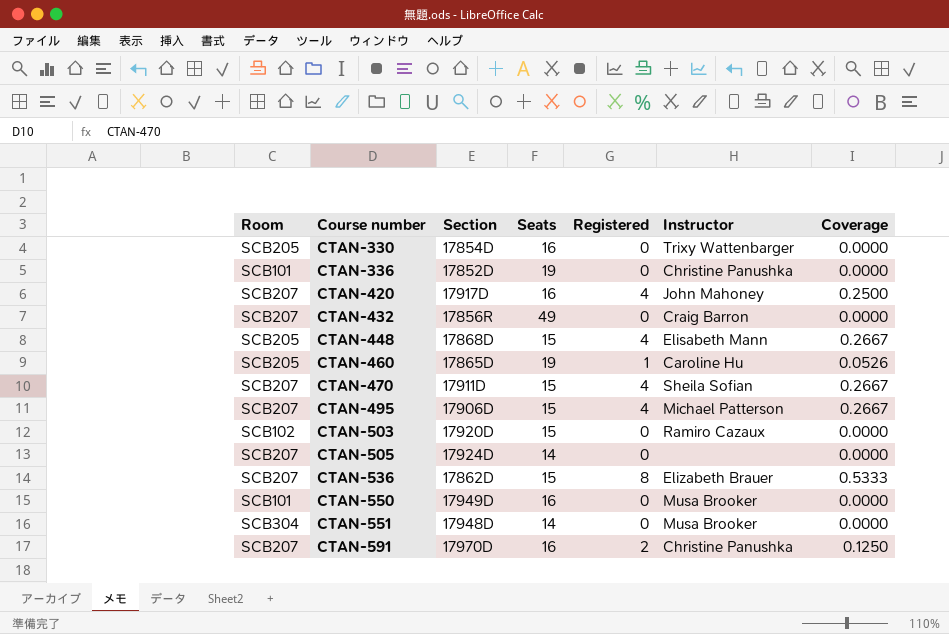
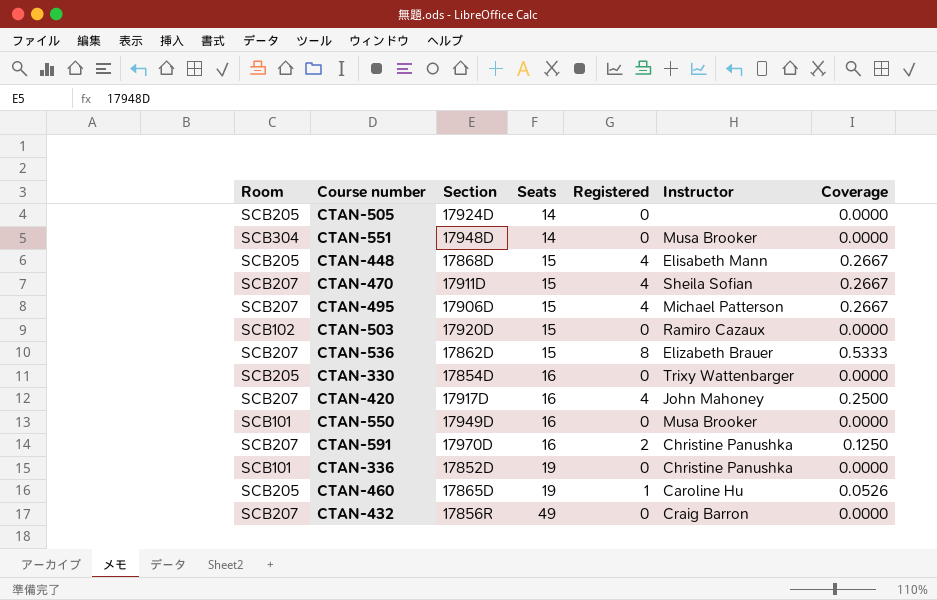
row order: Course number ascending -> Seats ascending
CTAN-505 | Room: SCB207 -> SCB205

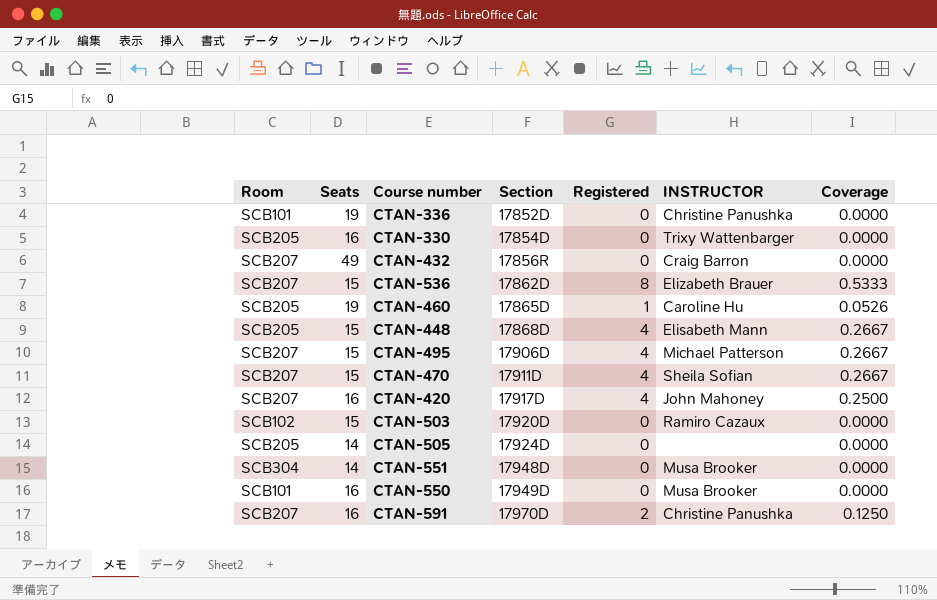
row order: Seats ascending -> Section ascending
column Seats | position: 4 -> 2
column name: Instructor -> INSTRUCTOR

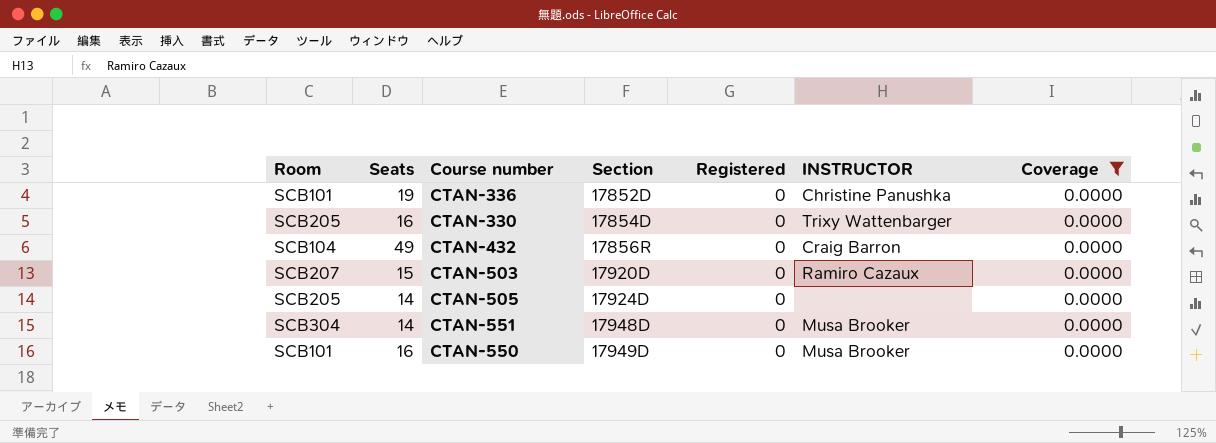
filter: none -> Coverage = 0.0000
CTAN-432 | Room: SCB207 -> SCB104
CTAN-503 | Room: SCB102 -> SCB207

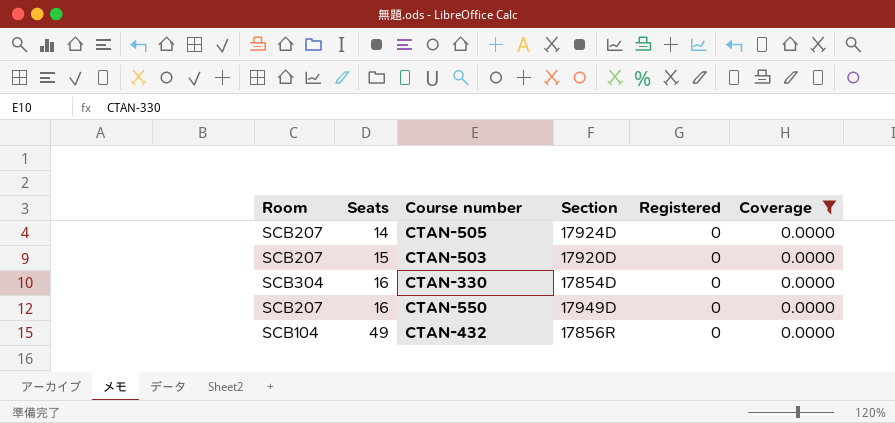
row order: Section ascending -> Seats ascending
column INSTRUCTOR | position: 6 -> none
row CTAN-336: SCB101 | 19 | 17852D | 0 | Christine Panushka | 0.0000 -> none
row CTAN-551: SCB304 | 14 | 17948D | 0 | Musa Brooker | 0.0000 -> none
CTAN-505 | Room: SCB205 -> SCB207
CTAN-330 | Room: SCB205 -> SCB304
CTAN-550 | Room: SCB101 -> SCB207

